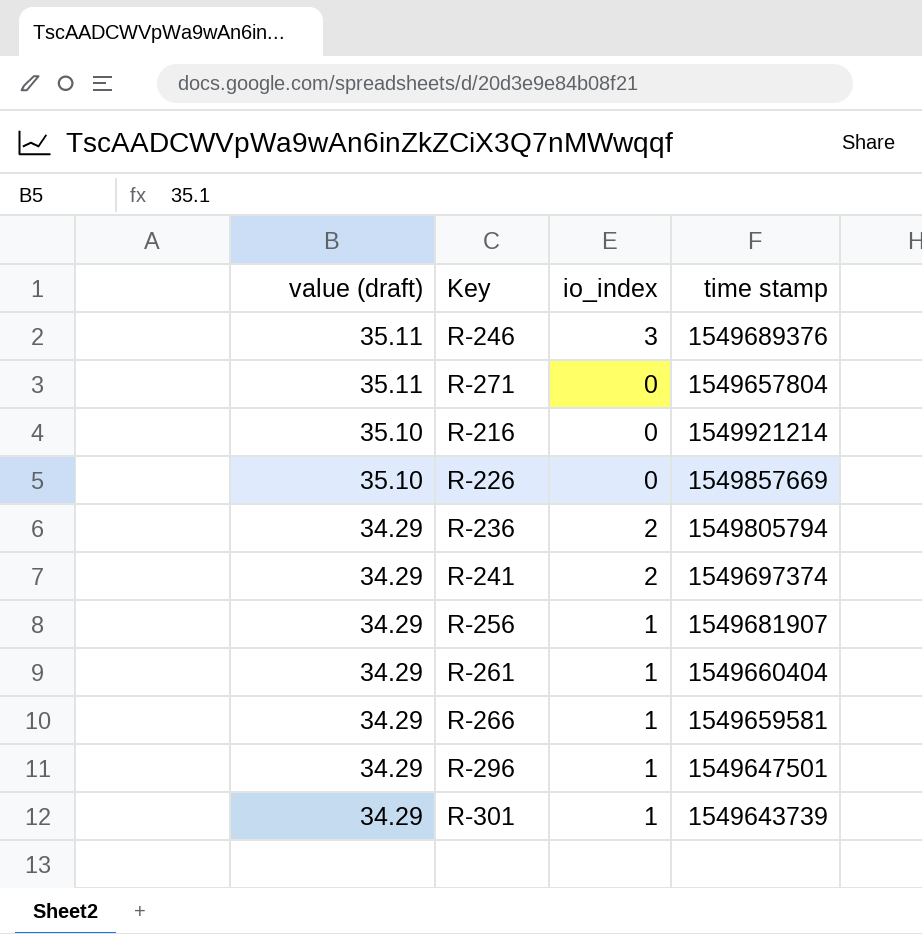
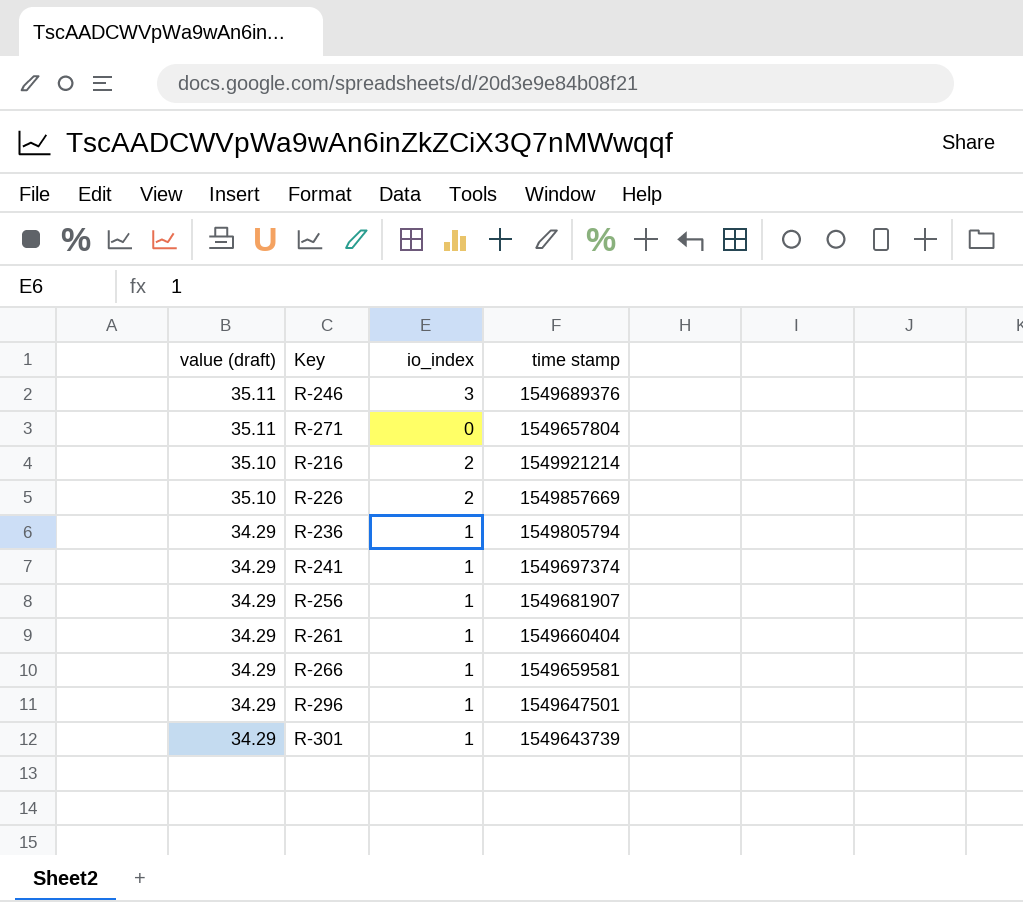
R-216 | io_index: 0 -> 2
R-226 | io_index: 0 -> 2
R-236 | io_index: 2 -> 1
R-241 | io_index: 2 -> 1

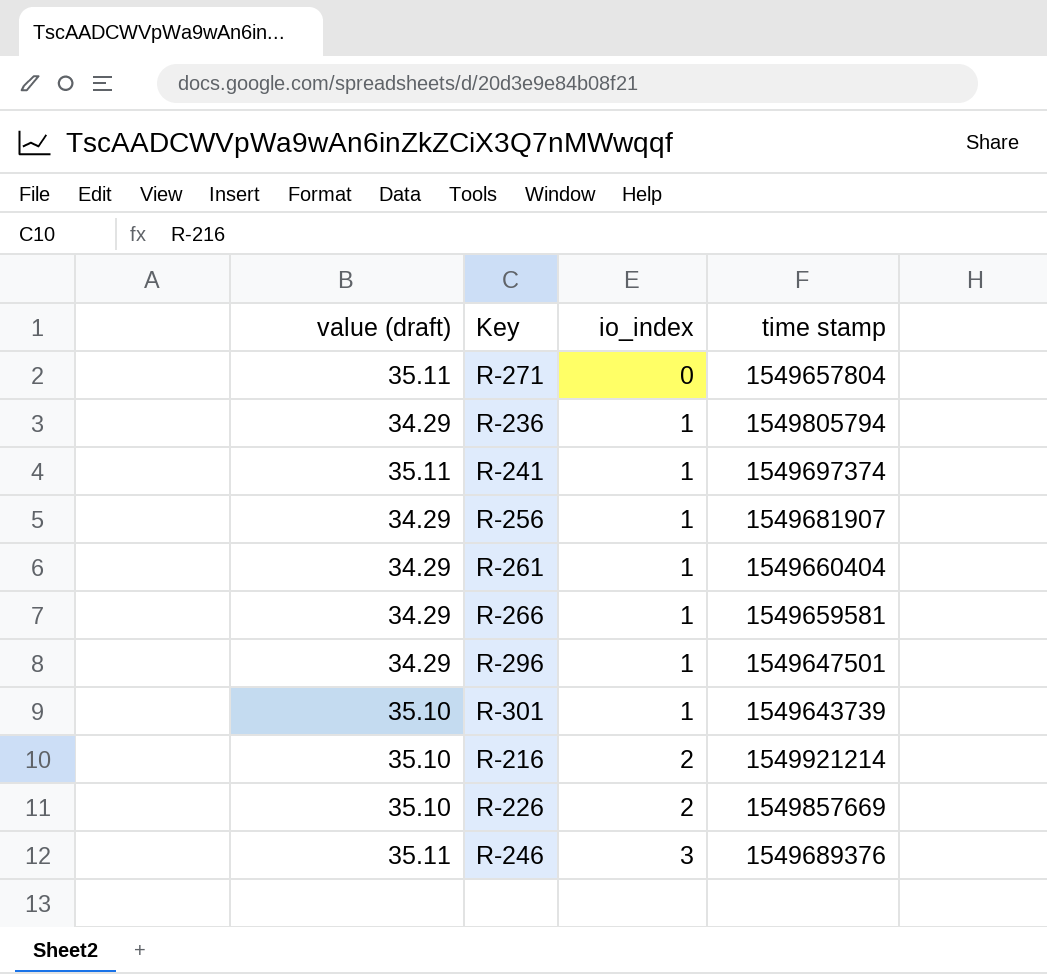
row order: value (draft) descending -> io_index ascending
R-241 | value (draft): 34.29 -> 35.11
R-301 | value (draft): 34.29 -> 35.10

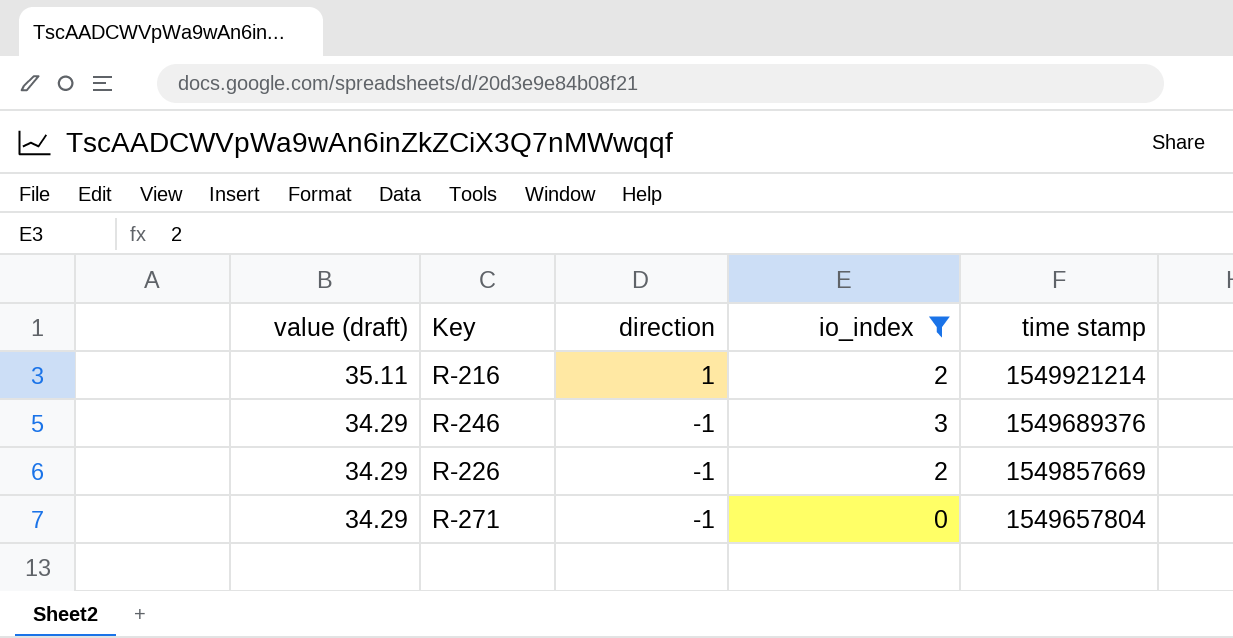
filter: none -> io_index != 1
row order: io_index ascending -> value (draft) descending
column direction | position: none -> 3
R-216 | value (draft): 35.10 -> 35.11
R-246 | value (draft): 35.11 -> 34.29
R-226 | value (draft): 35.10 -> 34.29
R-271 | value (draft): 35.11 -> 34.29

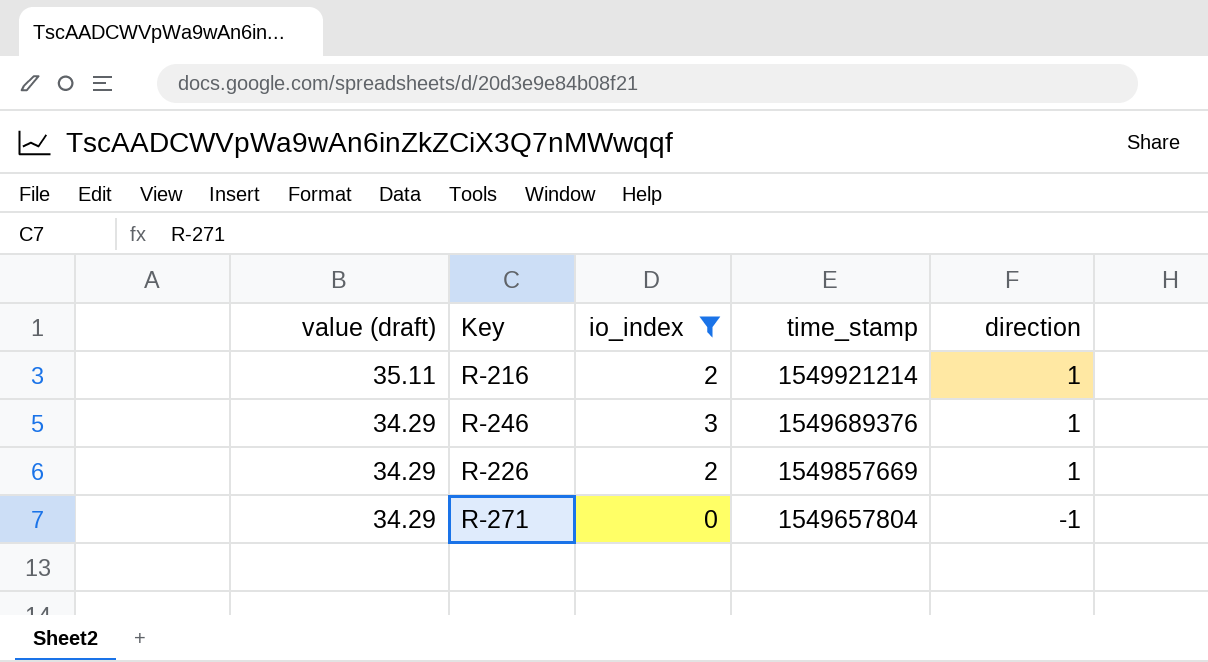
column name: time stamp -> time_stamp
column direction | position: 3 -> 5
R-246 | direction: -1 -> 1
R-226 | direction: -1 -> 1

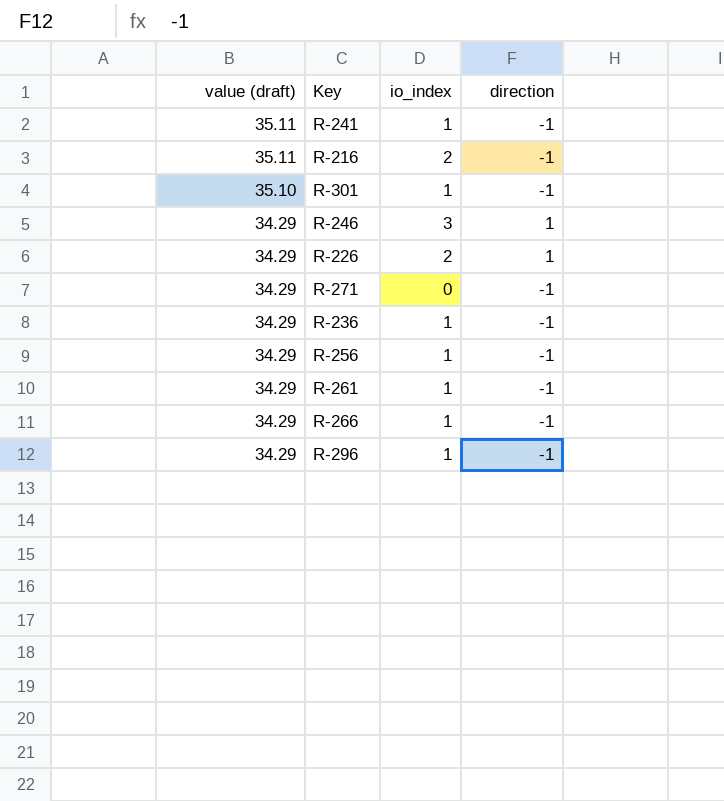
filter: io_index != 1 -> none
column time_stamp | position: 4 -> none
R-216 | direction: 1 -> -1

